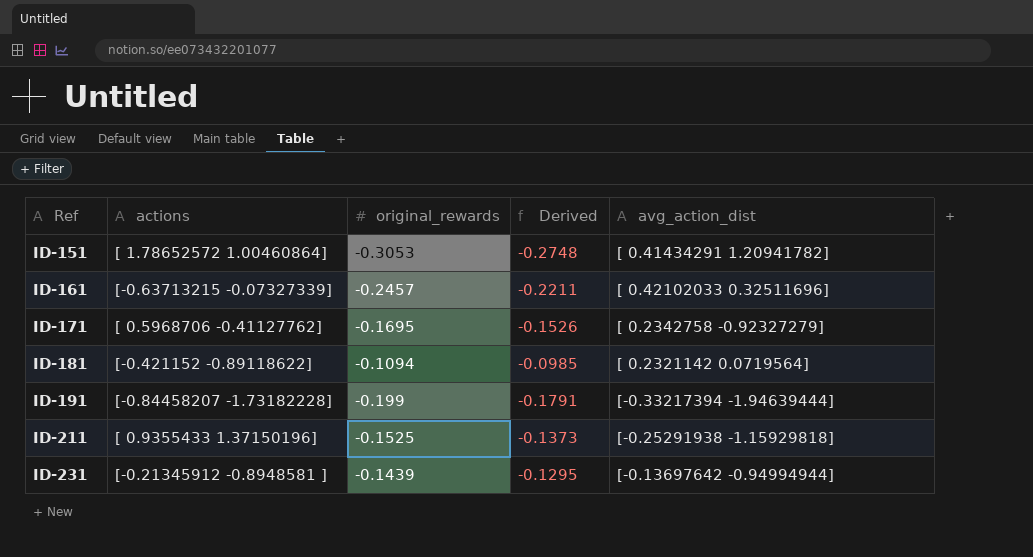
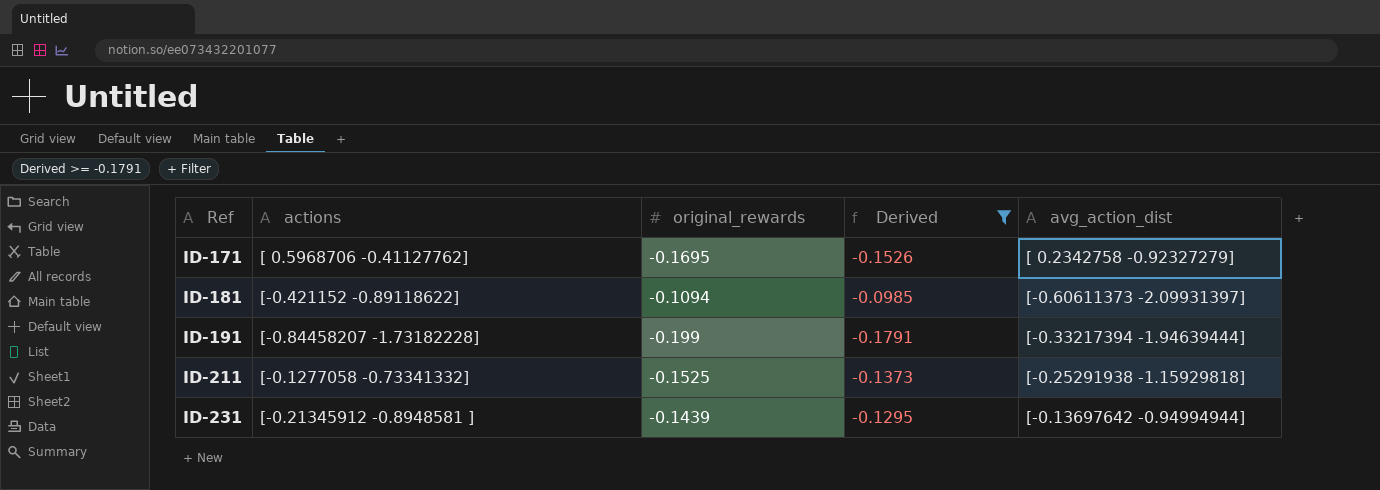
filter: none -> Derived >= -0.1791
ID-181 | avg_action_dist: [ 0.2321142 0.0719564] -> [-0.60611373 -2.09931397]
ID-211 | actions: [ 0.9355433 1.37150196] -> [-0.1277058 -0.73341332]

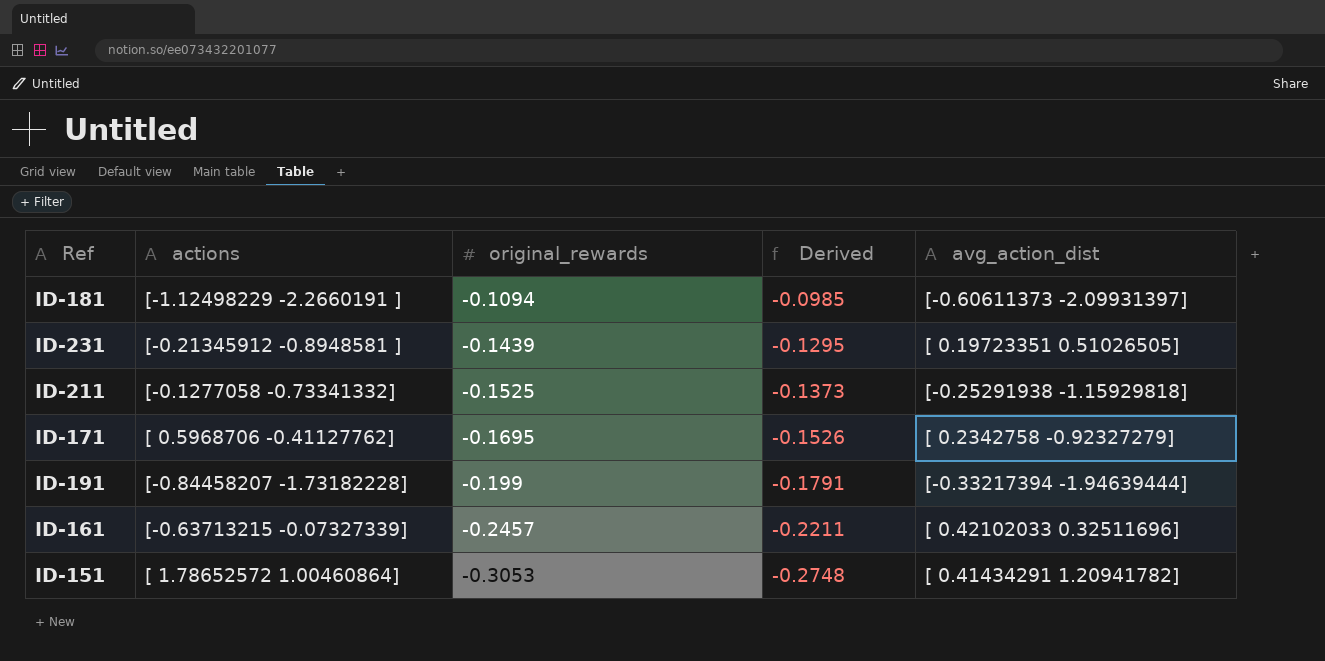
filter: Derived >= -0.1791 -> none
row order: Ref ascending -> original_rewards descending
ID-181 | actions: [-0.421152 -0.89118622] -> [-1.12498229 -2.2660191 ]
ID-231 | avg_action_dist: [-0.13697642 -0.94994944] -> [ 0.19723351 0.51026505]

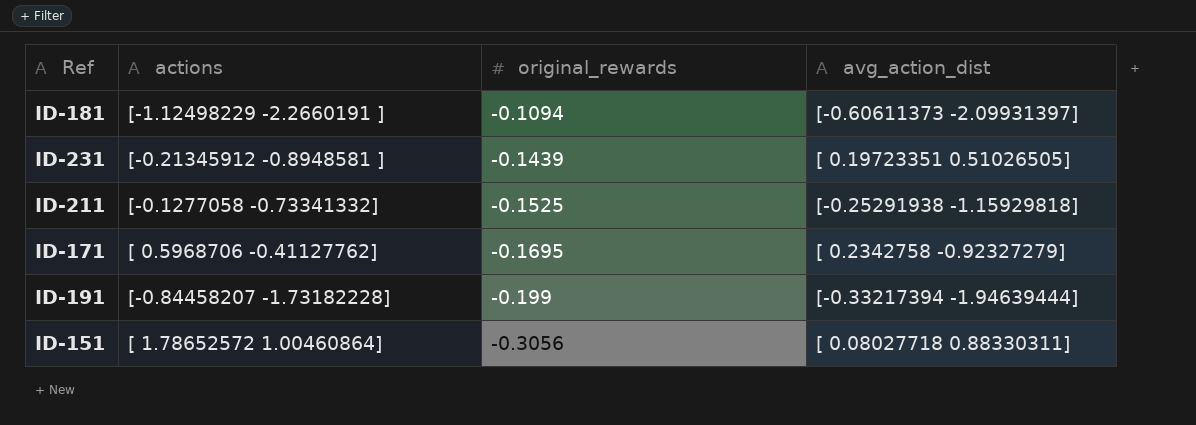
column Derived | formula: [original_rewards] * 0.9 -> none
row ID-161: [-0.63713215 -0.07327339] | -0.2457 | -0.2211 | [ 0.42102033 0.32511696] -> none
ID-151 | original_rewards: -0.3053 -> -0.3056
ID-151 | avg_action_dist: [ 0.41434291 1.20941782] -> [ 0.08027718 0.88330311]

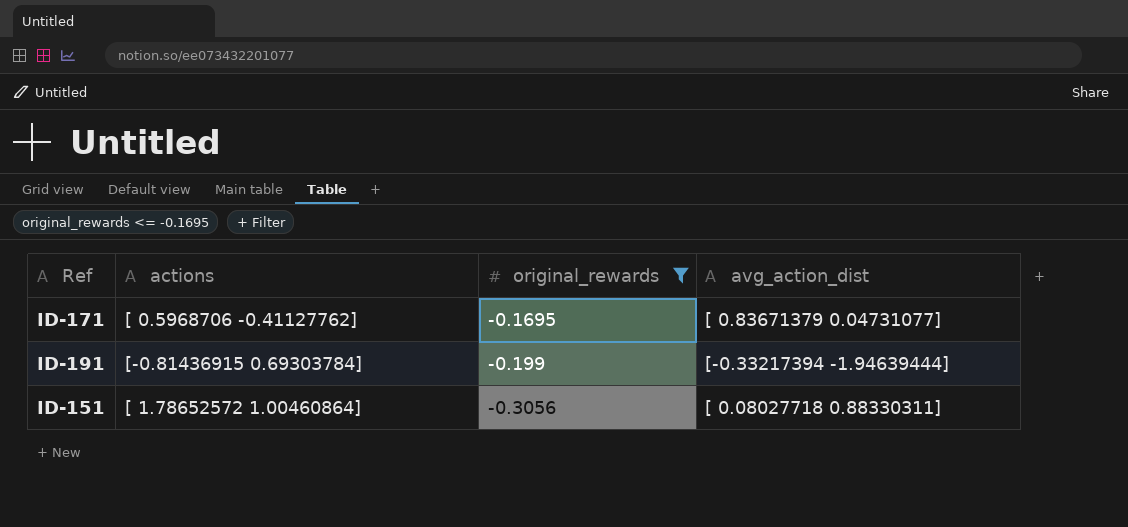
filter: none -> original_rewards <= -0.1695
ID-171 | avg_action_dist: [ 0.2342758 -0.92327279] -> [ 0.83671379 0.04731077]
ID-191 | actions: [-0.84458207 -1.73182228] -> [-0.81436915 0.69303784]

